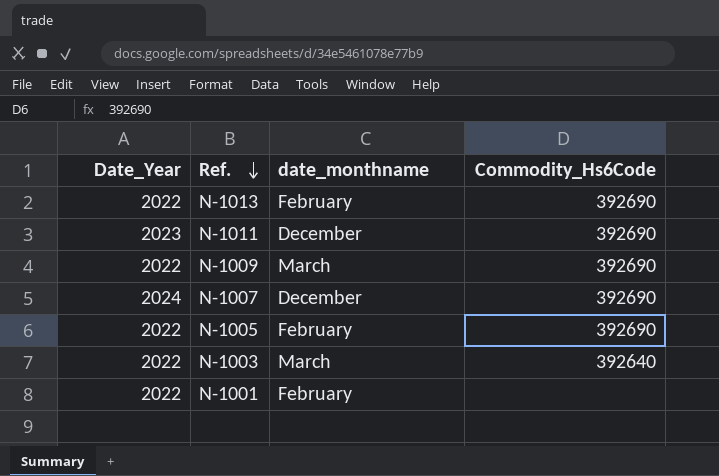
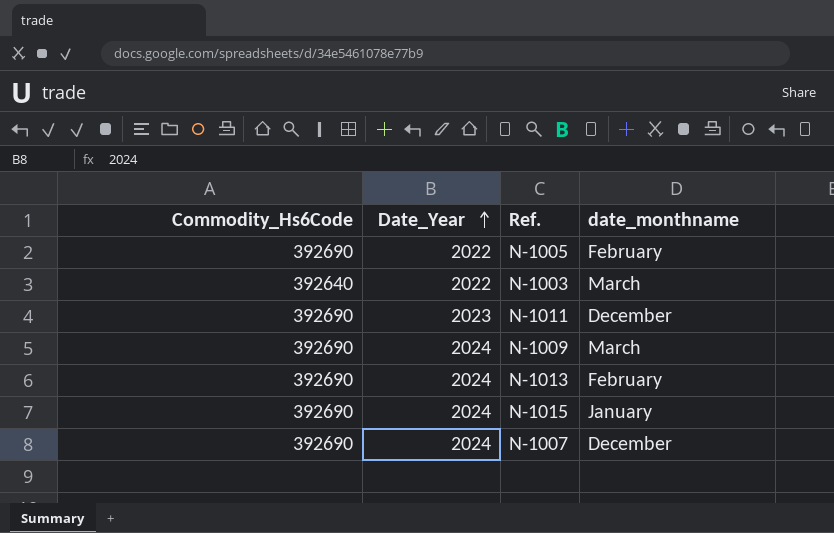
row order: Ref. descending -> Date_Year ascending
column Commodity_Hs6Code | position: 4 -> 1
row N-1001: 2022 | February | none -> none
N-1009 | Date_Year: 2022 -> 2024
N-1013 | Date_Year: 2022 -> 2024
row N-1015: none -> 392690 | 2024 | January

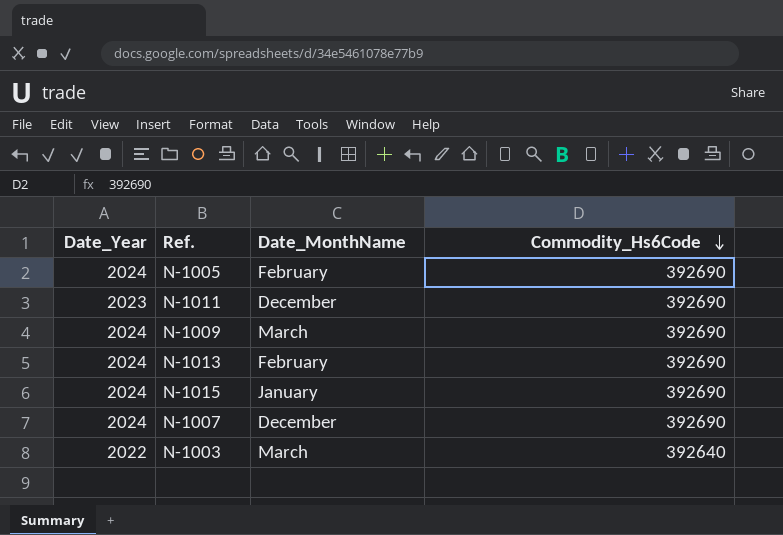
row order: Date_Year ascending -> Commodity_Hs6Code descending
column name: date_monthname -> Date_MonthName
column Commodity_Hs6Code | position: 1 -> 4
N-1005 | Date_Year: 2022 -> 2024

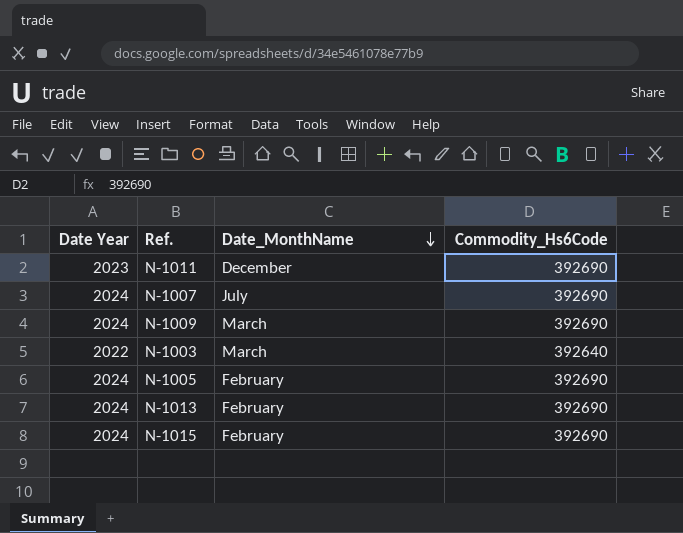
row order: Commodity_Hs6Code descending -> Date_MonthName descending
column name: Date_Year -> Date Year
N-1007 | Date_MonthName: December -> July
N-1015 | Date_MonthName: January -> February

